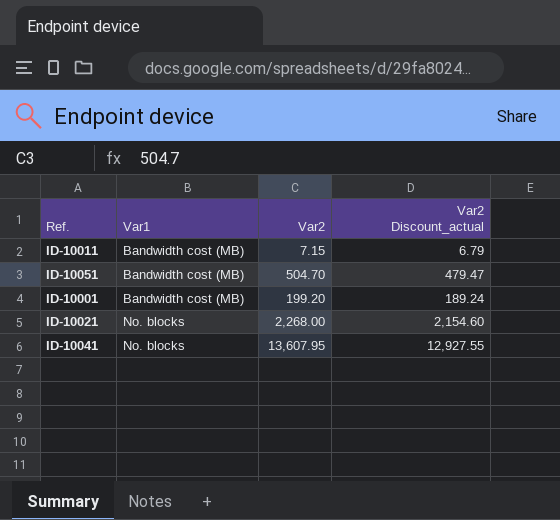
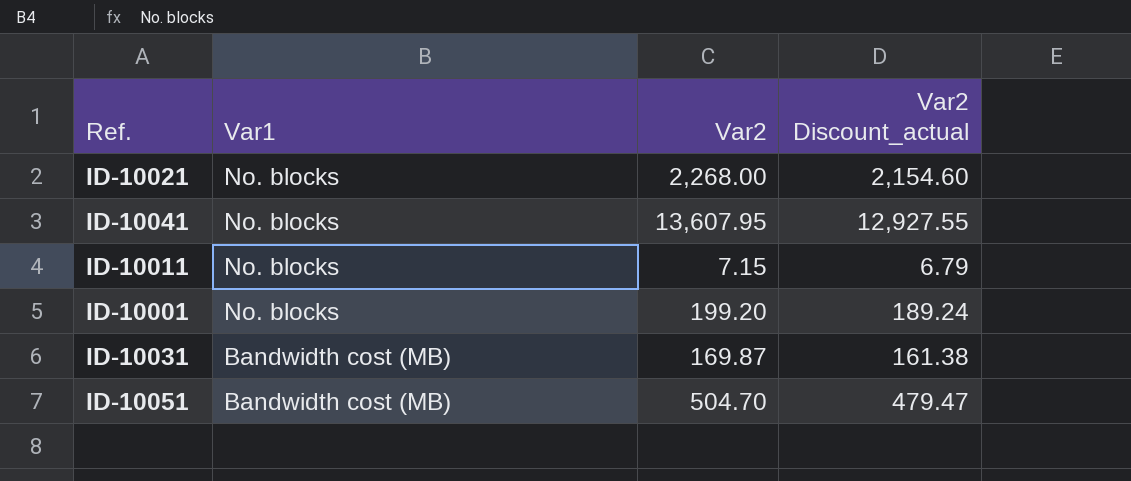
row order: Var1 ascending -> Var1 descending
ID-10011 | Var1: Bandwidth cost (MB) -> No. blocks
ID-10001 | Var1: Bandwidth cost (MB) -> No. blocks
row ID-10031: none -> Bandwidth cost (MB) | 169.87 | 161.38

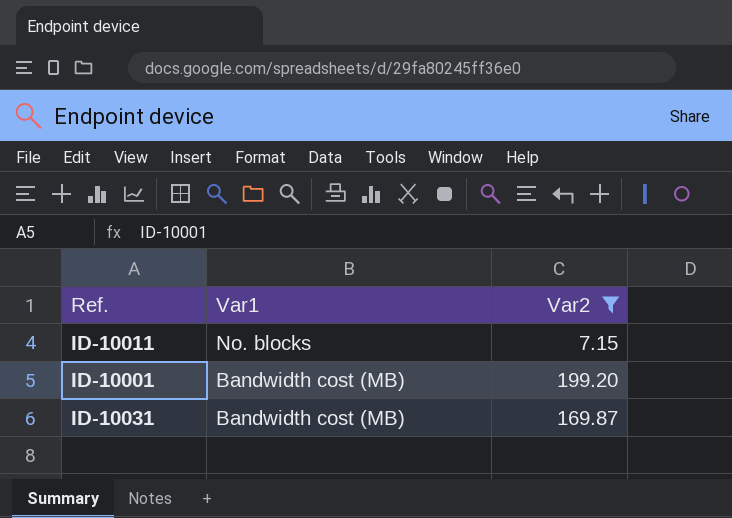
filter: none -> Var2 <= 199.20
column Var2 Discount_actual | formula: [Var2] * 0.95 -> none
ID-10001 | Var1: No. blocks -> Bandwidth cost (MB)

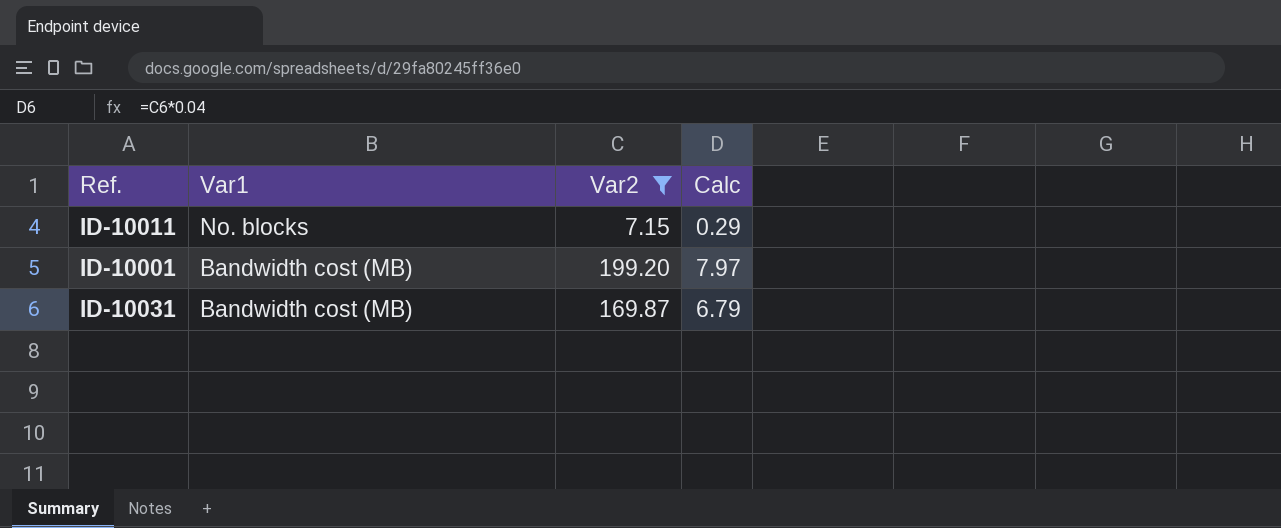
column Calc | formula: none -> [Var2] * 0.04

